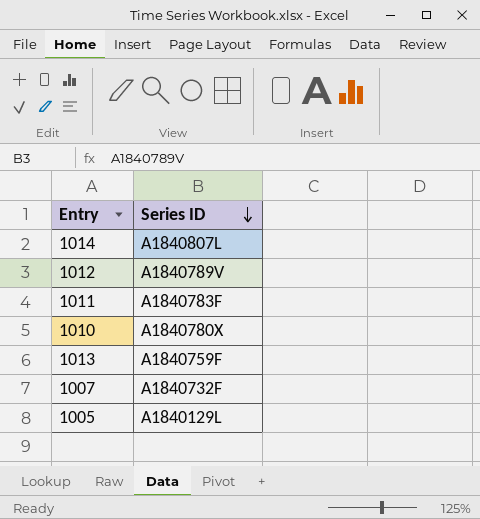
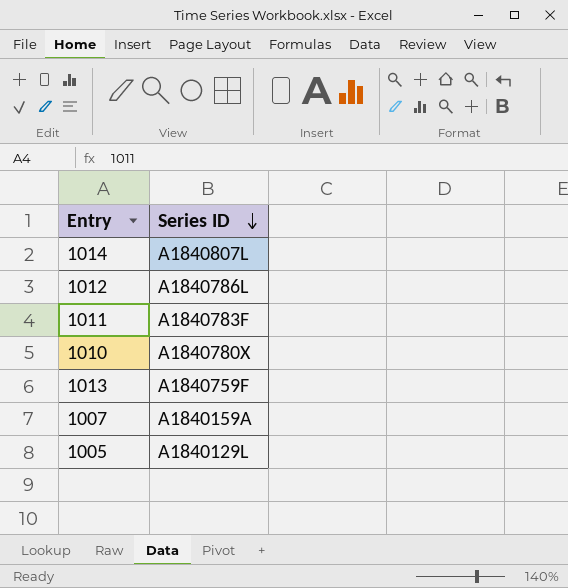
1012 | Series ID: A1840789V -> A1840786L
1007 | Series ID: A1840732F -> A1840159A

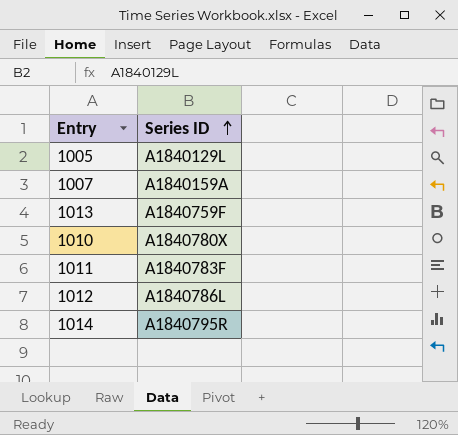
row order: Series ID descending -> Series ID ascending
1014 | Series ID: A1840807L -> A1840795R

